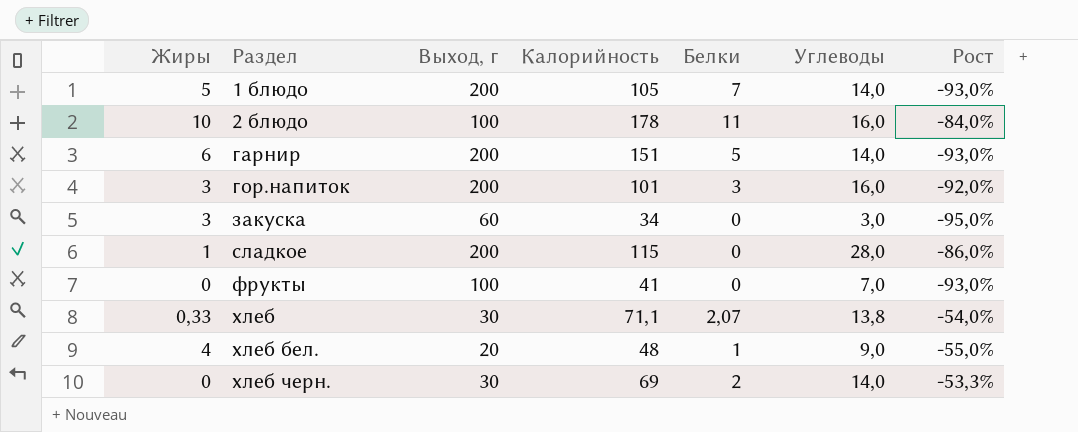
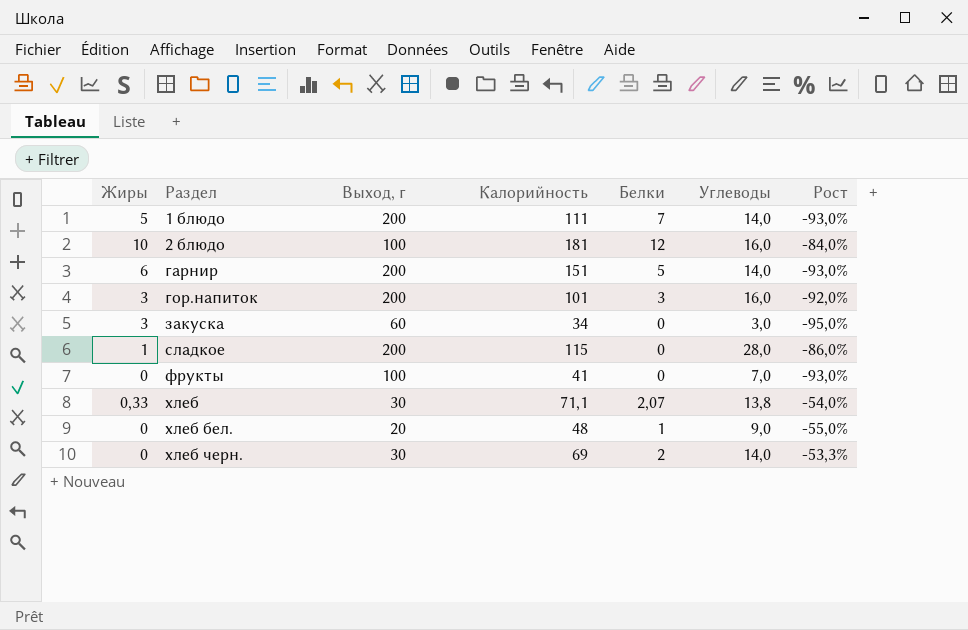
1 блюдо | Калорийность: 105 -> 111
2 блюдо | Калорийность: 178 -> 181
2 блюдо | Белки: 11 -> 12
хлеб бел. | Жиры: 4 -> 0

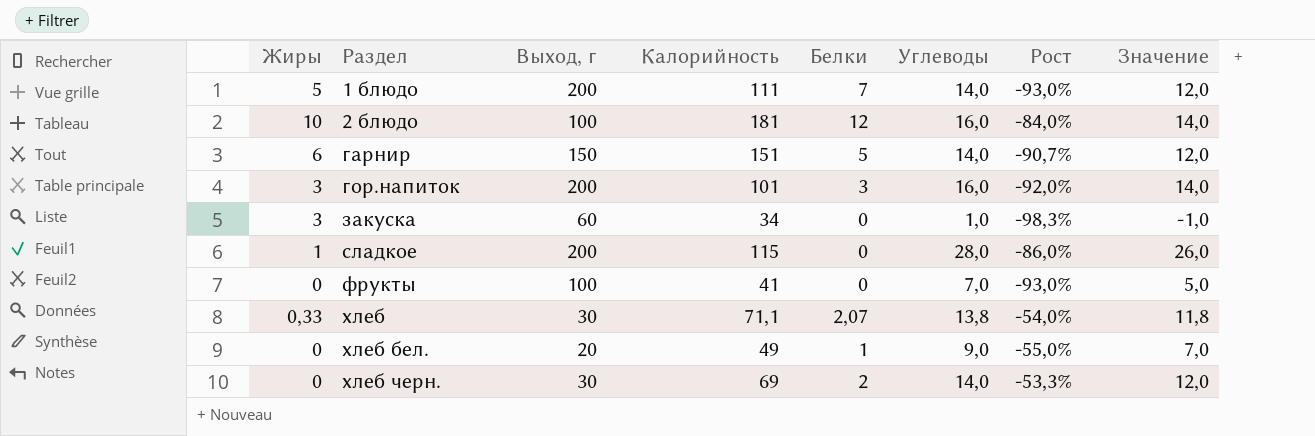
column Значение | formula: none -> [Углеводы] - 2
гарнир | Выход, г: 200 -> 150
гарнир | Рост: -93,0% -> -90,7%
закуска | Углеводы: 3,0 -> 1,0
закуска | Рост: -95,0% -> -98,3%
хлеб бел. | Калорийность: 48 -> 49

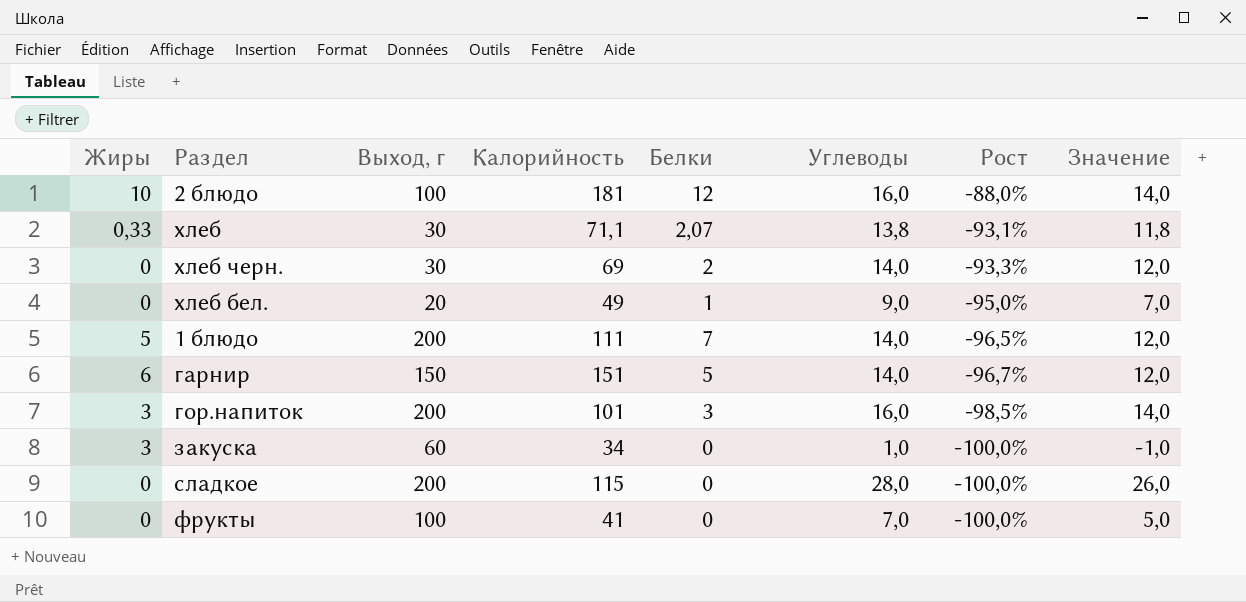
row order: Раздел ascending -> Рост descending
column Рост | formula: ([Углеводы] - [Выход, г]) / [Выход, г] -> ([Белки] - [Выход, г]) / [Выход, г]
сладкое | Жиры: 1 -> 0

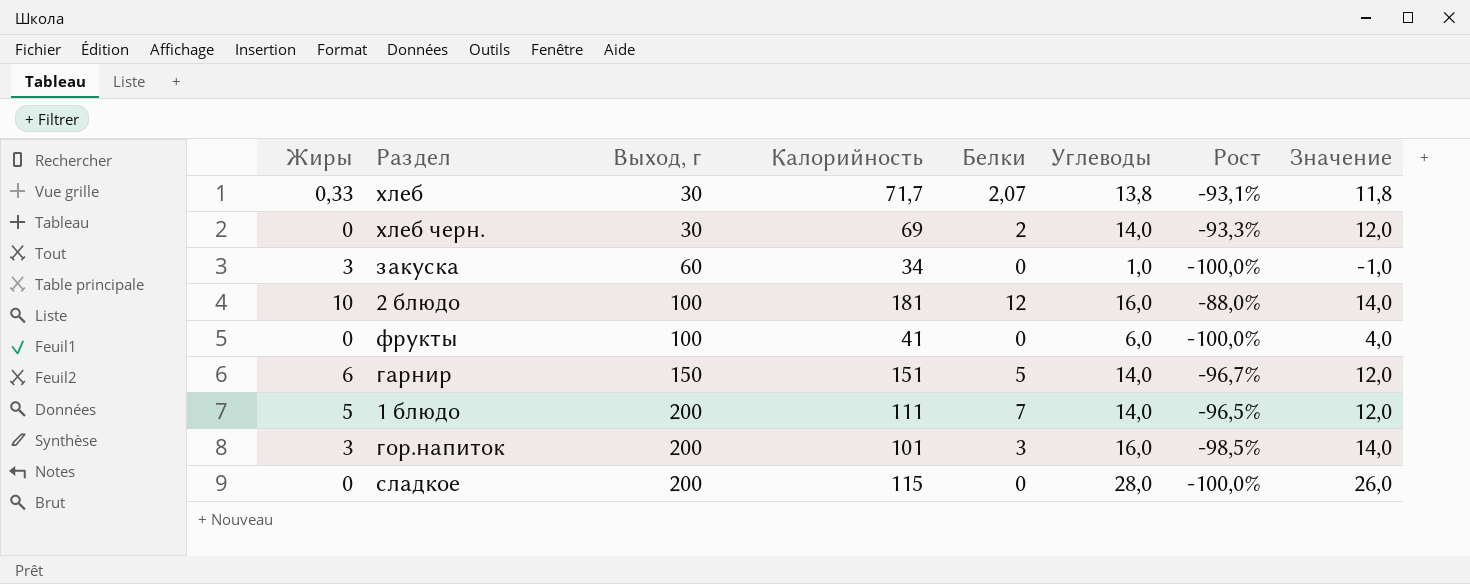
row order: Рост descending -> Выход, г ascending
row хлеб бел.: 0 | 20 | 49 | 1 | 9,0 | -95,0% | 7,0 -> none
хлеб | Калорийность: 71,1 -> 71,7
фрукты | Углеводы: 7,0 -> 6,0
фрукты | Значение: 5,0 -> 4,0

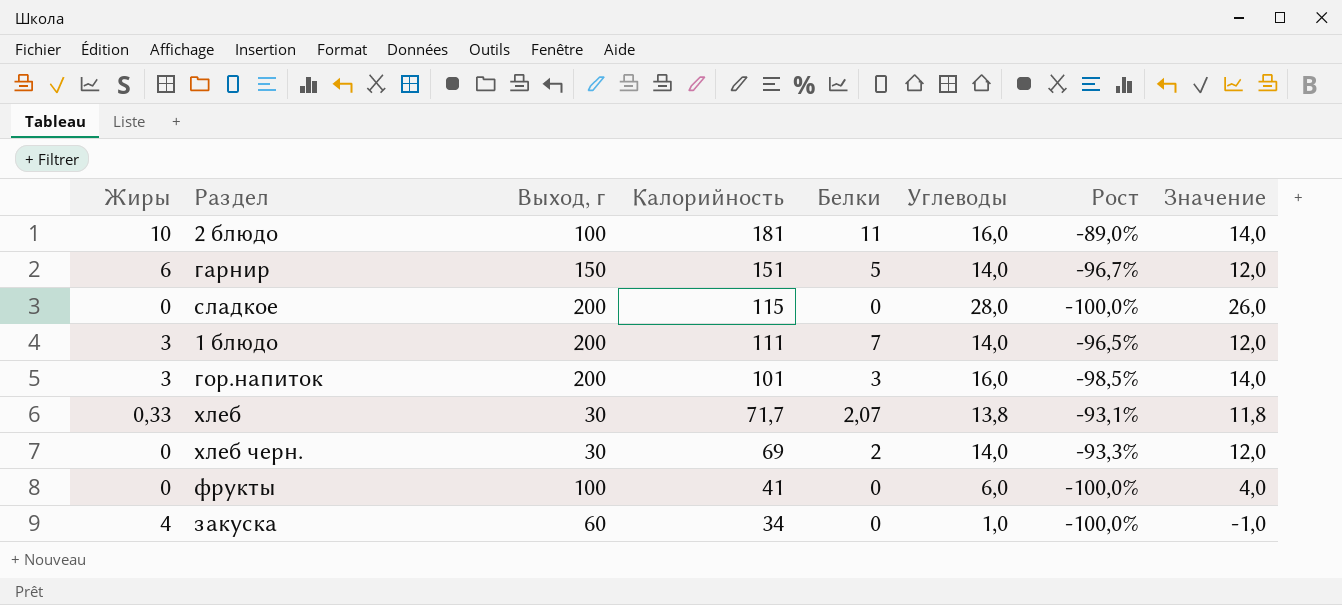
row order: Выход, г ascending -> Калорийность descending
2 блюдо | Белки: 12 -> 11
2 блюдо | Рост: -88,0% -> -89,0%
1 блюдо | Жиры: 5 -> 3
закуска | Жиры: 3 -> 4

